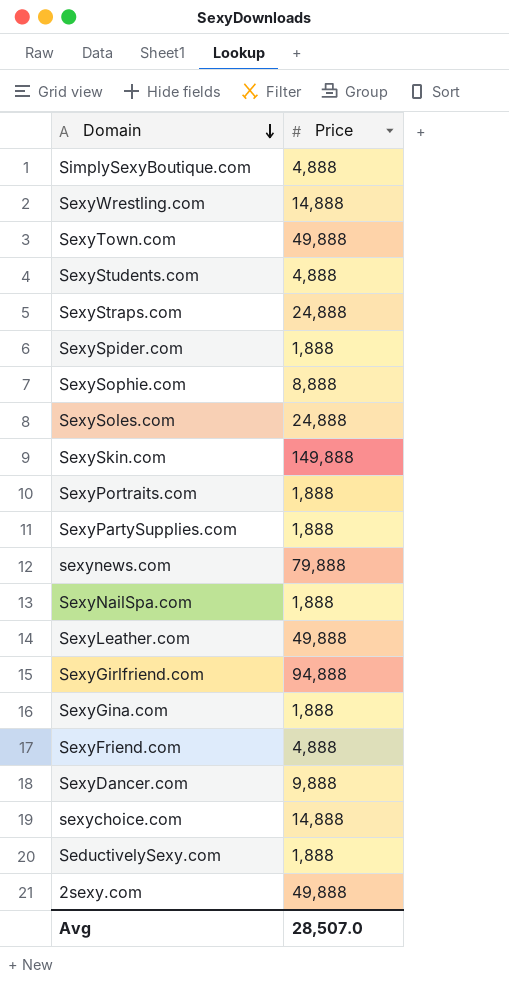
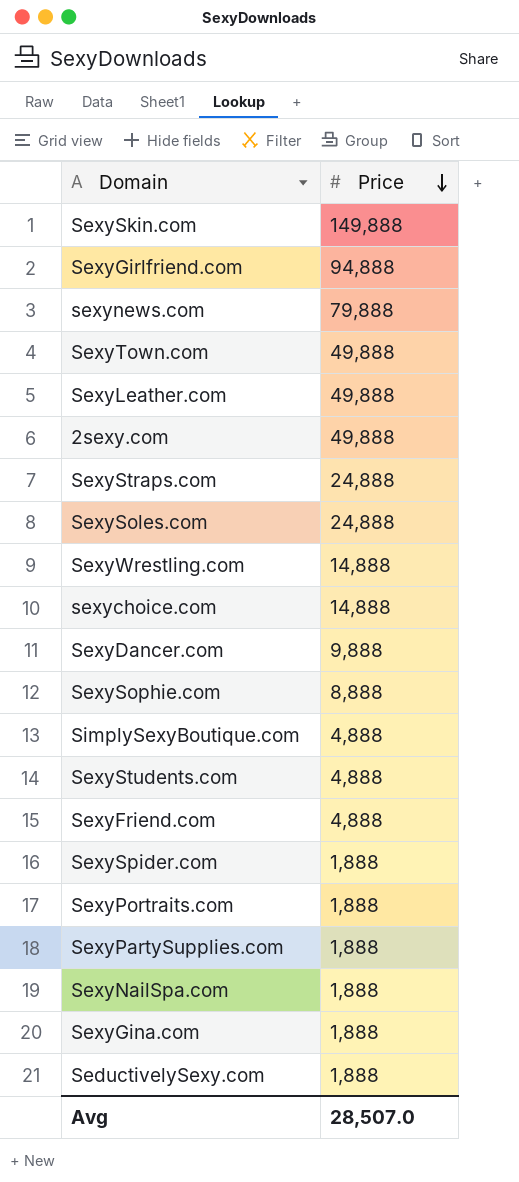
row order: Domain descending -> Price descending

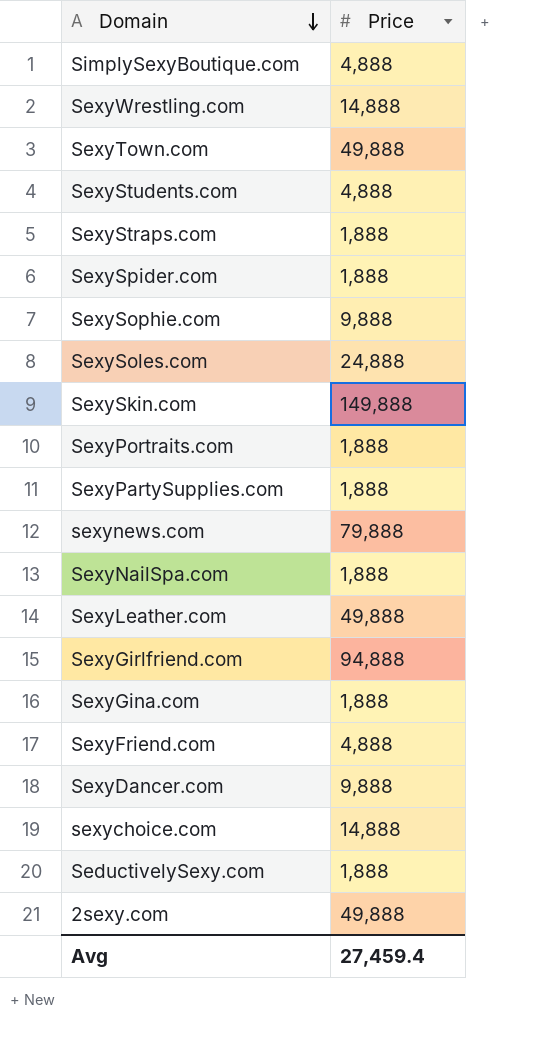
row order: Price descending -> Domain descending
SexyStraps.com | Price: 24,888 -> 1,888
SexySophie.com | Price: 8,888 -> 9,888
Avg | Price: 28,507.0 -> 27,459.4

